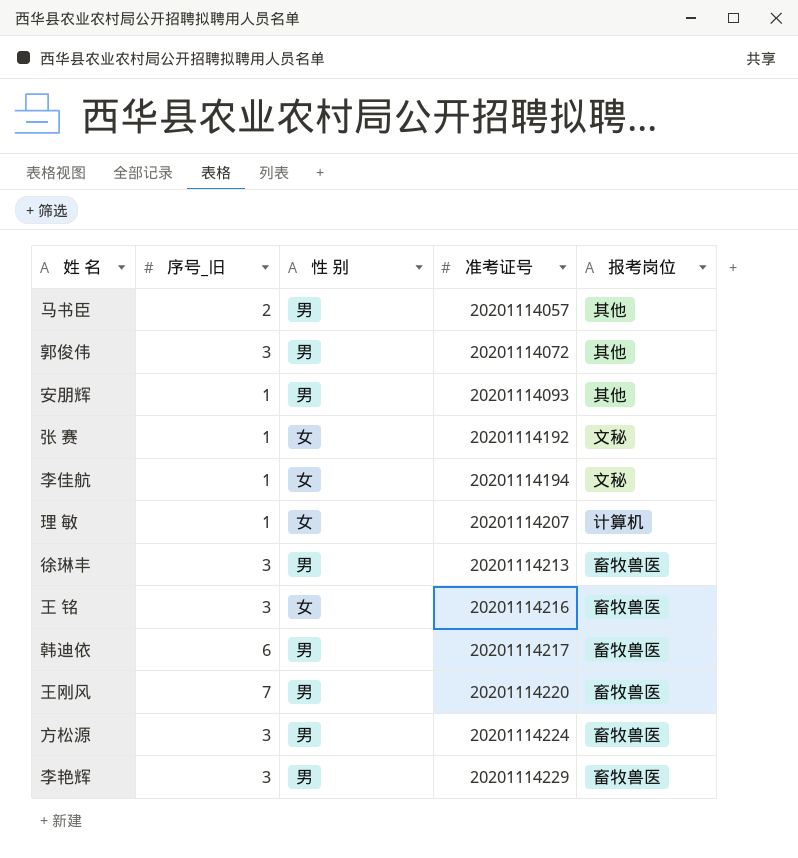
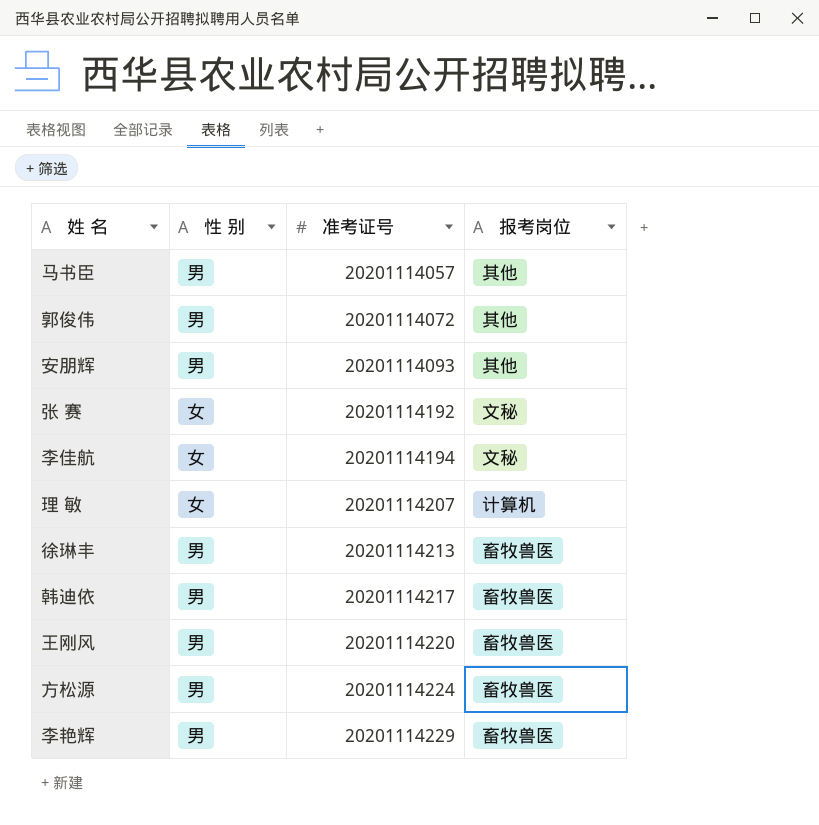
column 序号_旧 | position: 2 -> none
row 王 铭: 3 | 女 | 20201114216 | 畜牧兽医 -> none

